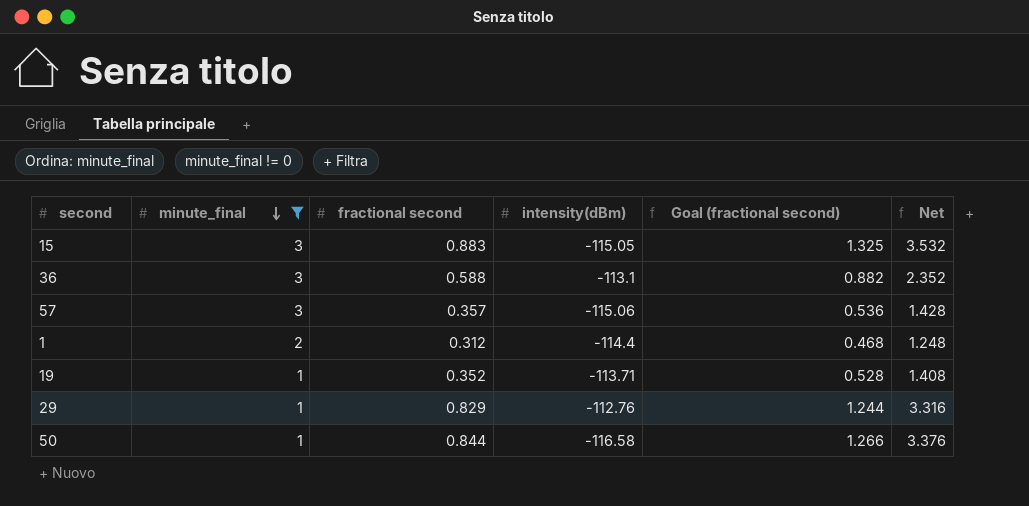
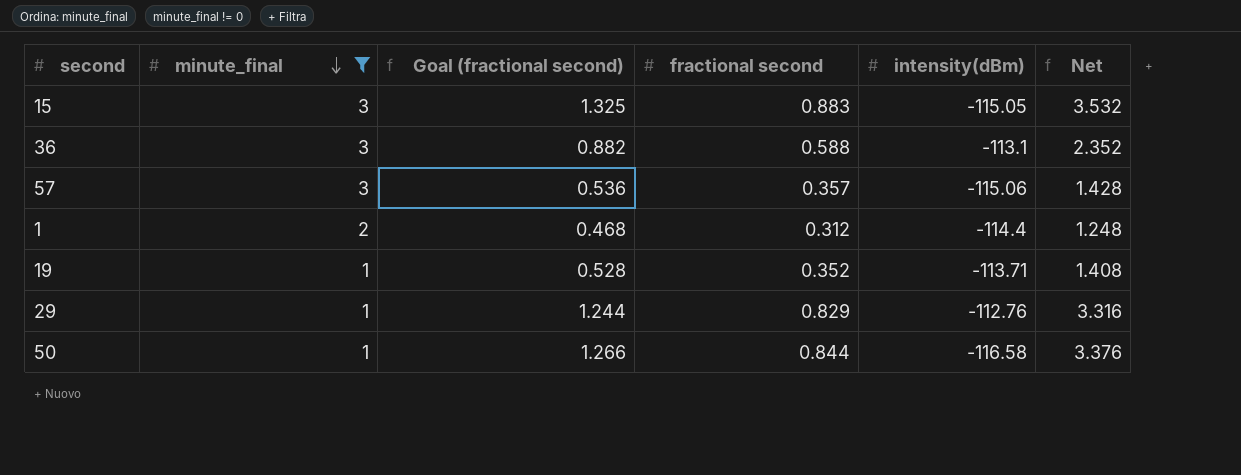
column Goal (fractional second) | position: 5 -> 3

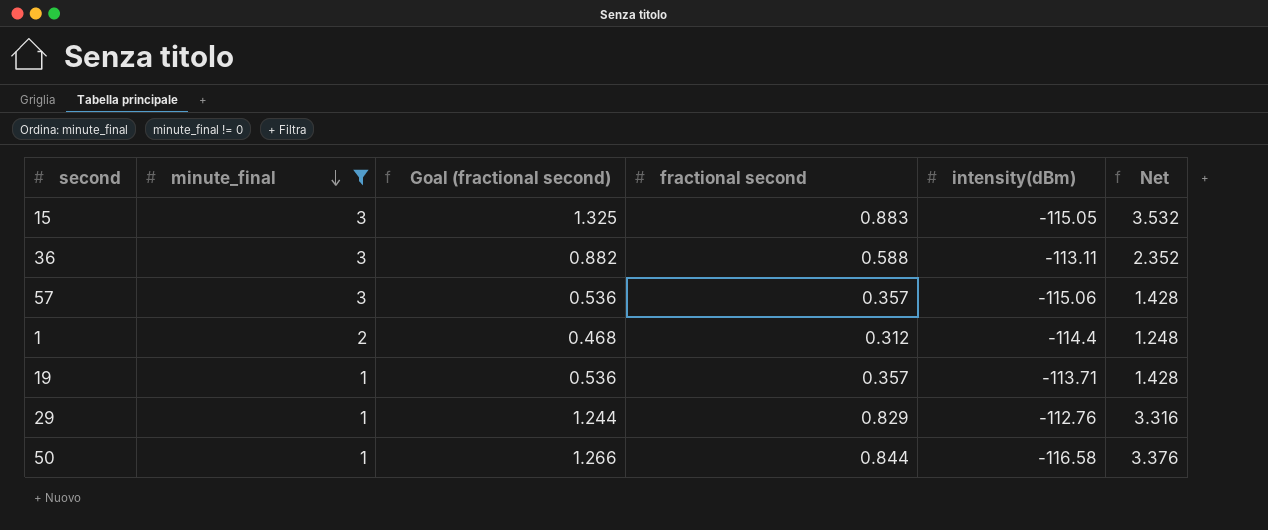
36 | intensity(dBm): -113.1 -> -113.11
19 | Goal (fractional second): 0.528 -> 0.536
19 | fractional second: 0.352 -> 0.357
19 | Net: 1.408 -> 1.428

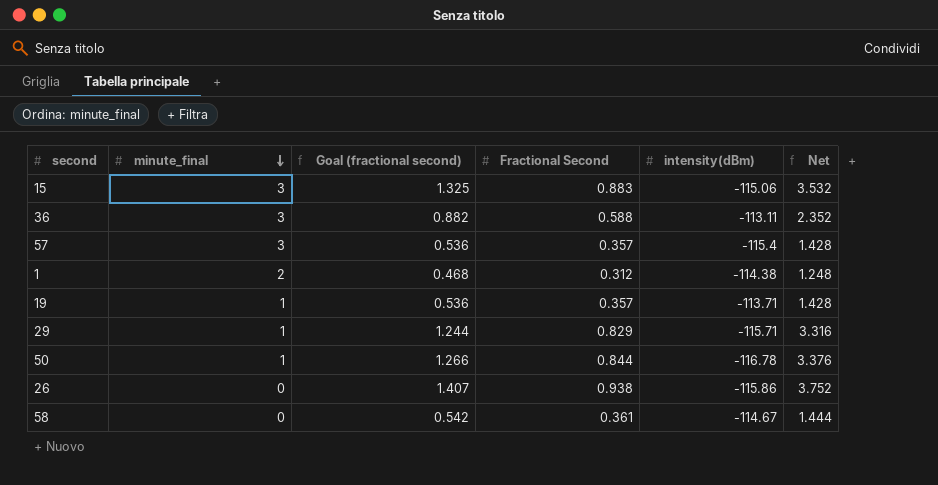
filter: minute_final != 0 -> none
column name: fractional second -> Fractional Second
15 | intensity(dBm): -115.05 -> -115.06
57 | intensity(dBm): -115.06 -> -115.4
1 | intensity(dBm): -114.4 -> -114.38
29 | intensity(dBm): -112.76 -> -115.71
50 | intensity(dBm): -116.58 -> -116.78

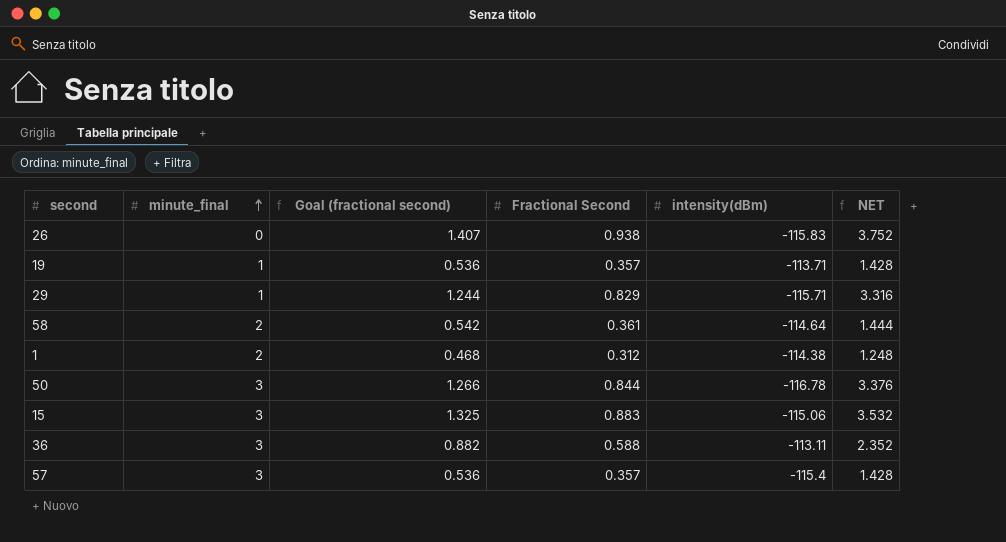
row order: minute_final descending -> minute_final ascending
column name: Net -> NET
26 | intensity(dBm): -115.86 -> -115.83
58 | minute_final: 0 -> 2
58 | intensity(dBm): -114.67 -> -114.64
50 | minute_final: 1 -> 3

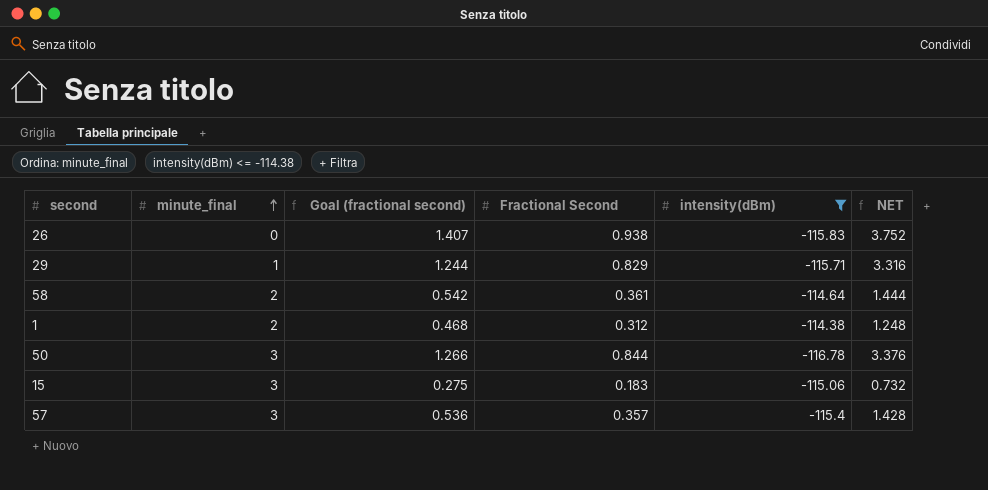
filter: none -> intensity(dBm) <= -114.38
15 | Goal (fractional second): 1.325 -> 0.275
15 | Fractional Second: 0.883 -> 0.183
15 | NET: 3.532 -> 0.732

